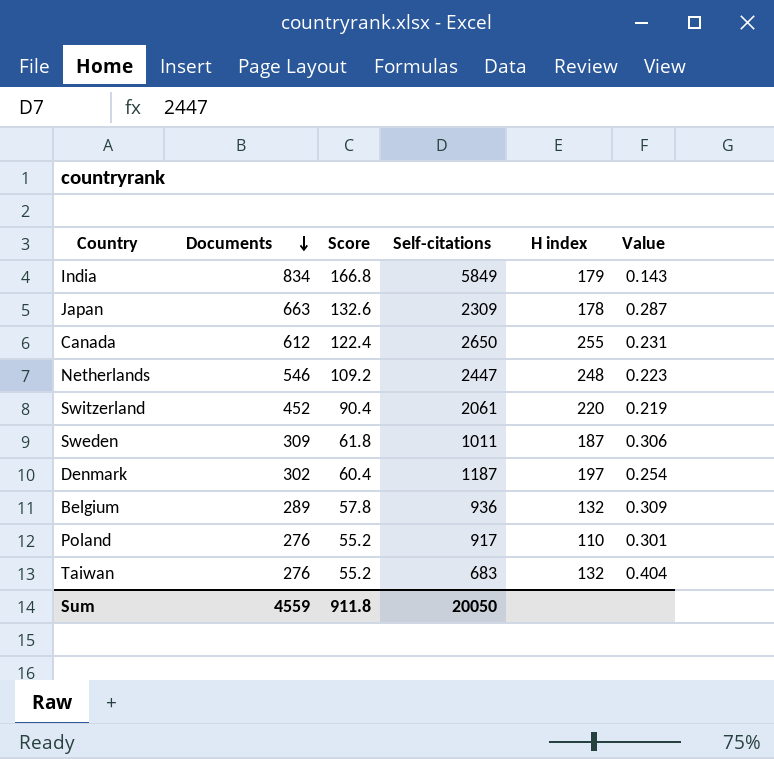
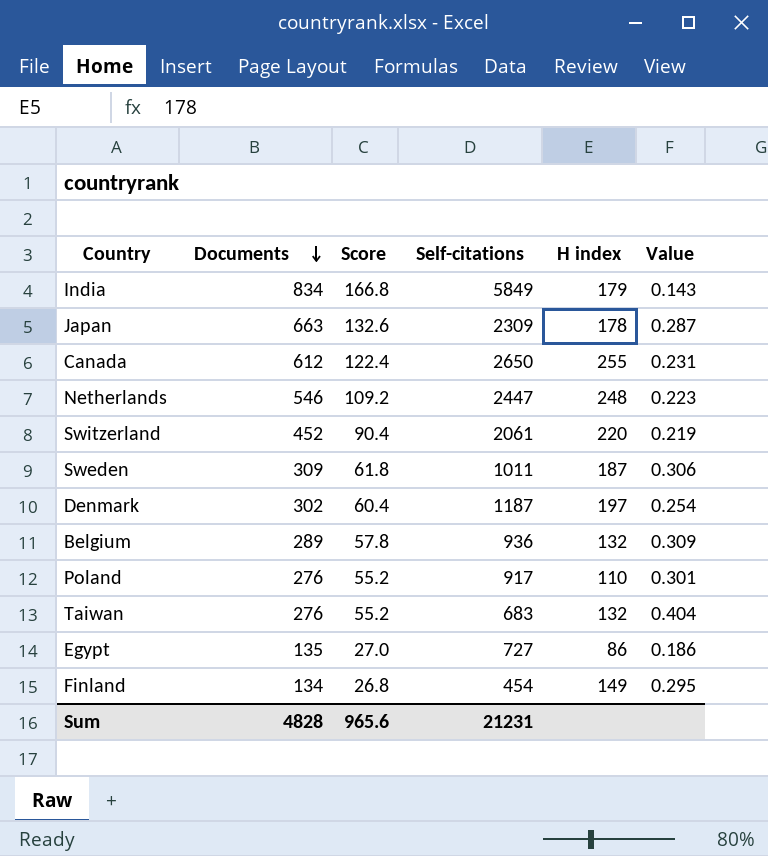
row Egypt: none -> 135 | 27.0 | 727 | 86 | 0.186
row Finland: none -> 134 | 26.8 | 454 | 149 | 0.295
Sum | Documents: 4559 -> 4828
Sum | Score: 911.8 -> 965.6
Sum | Self-citations: 20050 -> 21231

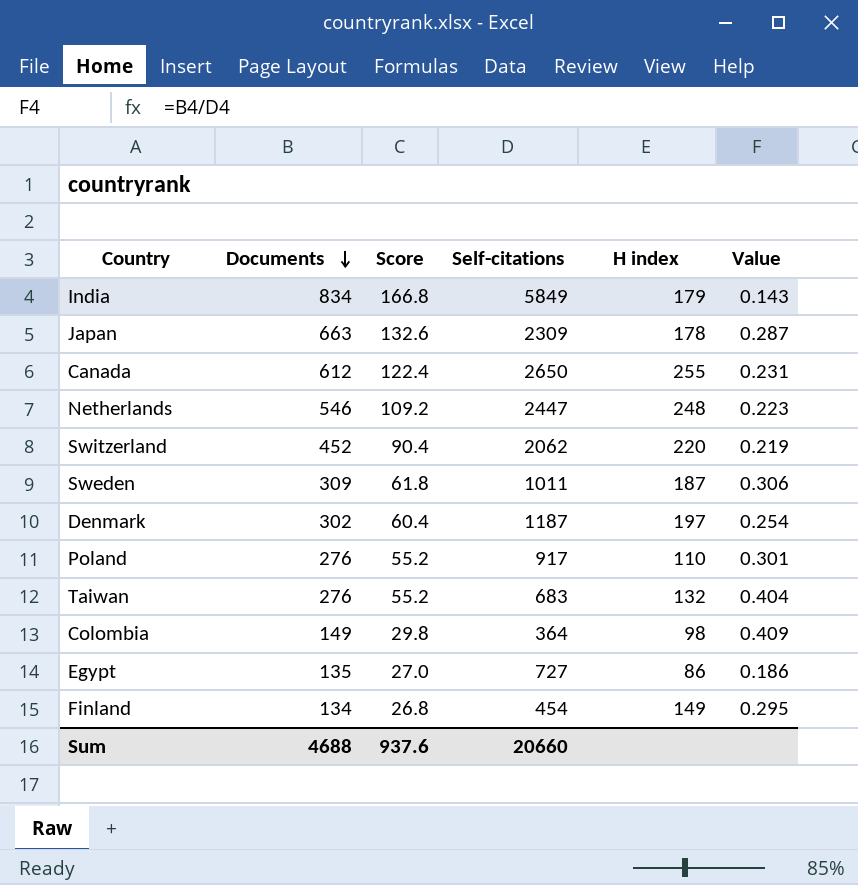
row Belgium: 289 | 57.8 | 936 | 132 | 0.309 -> none
Switzerland | Self-citations: 2061 -> 2062
row Colombia: none -> 149 | 29.8 | 364 | 98 | 0.409
Sum | Documents: 4828 -> 4688
Sum | Score: 965.6 -> 937.6
Sum | Self-citations: 21231 -> 20660

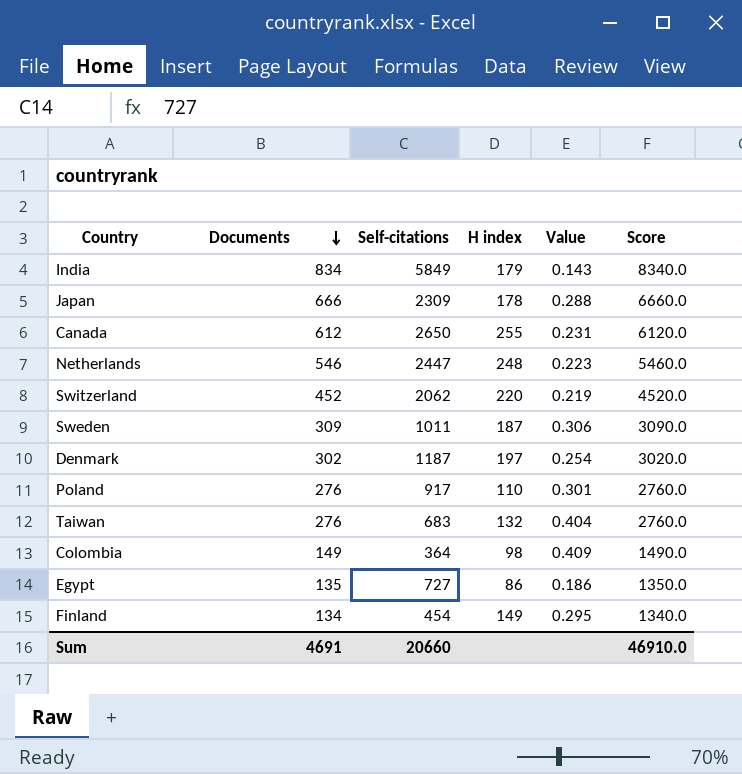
column Score | formula: [Documents] * 0.2 -> [Documents] * 10
column Score | position: 3 -> 6
Japan | Documents: 663 -> 666
Japan | Value: 0.287 -> 0.288
Sum | Documents: 4688 -> 4691
Sum | Score: 937.6 -> 46910.0

